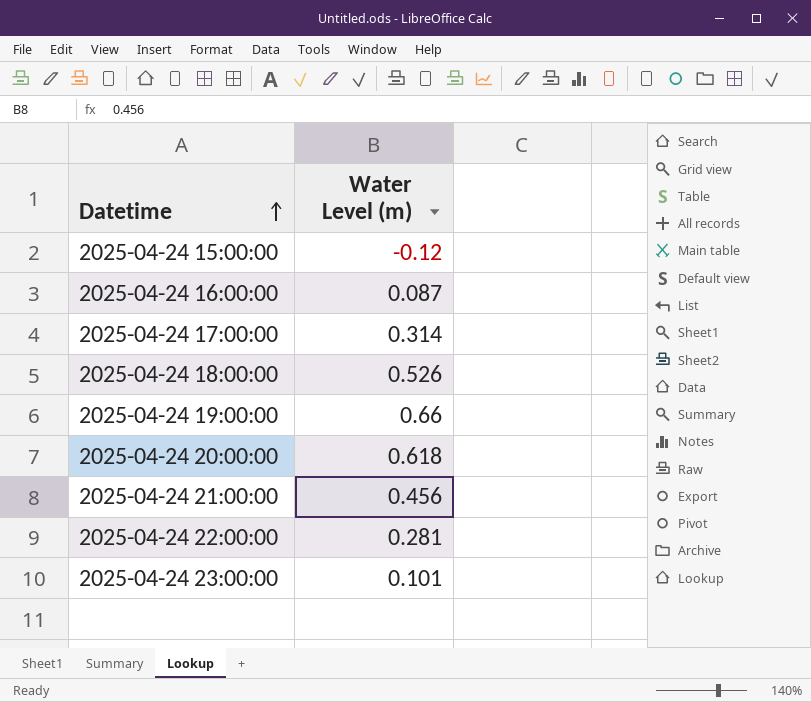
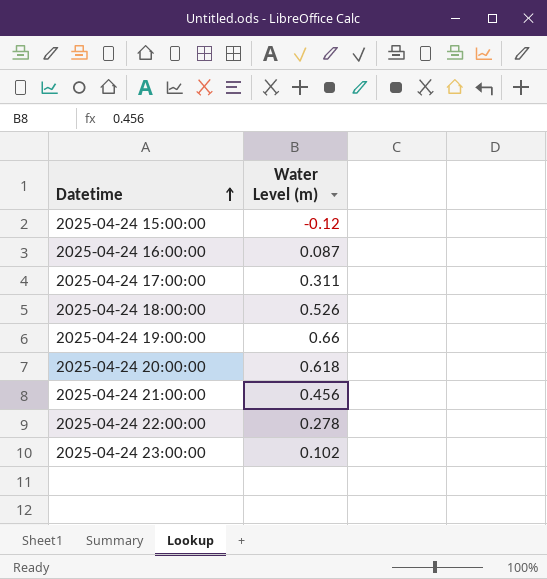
2025-04-24 17:00:00 | Water Level (m): 0.314 -> 0.311
2025-04-24 22:00:00 | Water Level (m): 0.281 -> 0.278
2025-04-24 23:00:00 | Water Level (m): 0.101 -> 0.102

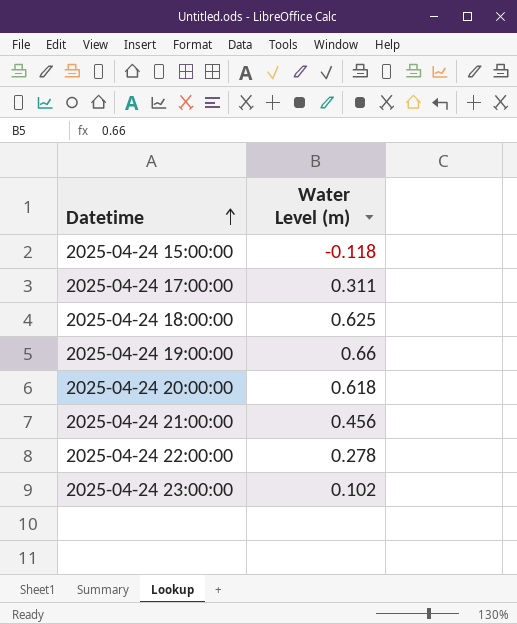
row 2025-04-24 16:00:00: 0.087 -> none
2025-04-24 15:00:00 | Water Level (m): -0.12 -> -0.118
2025-04-24 18:00:00 | Water Level (m): 0.526 -> 0.625

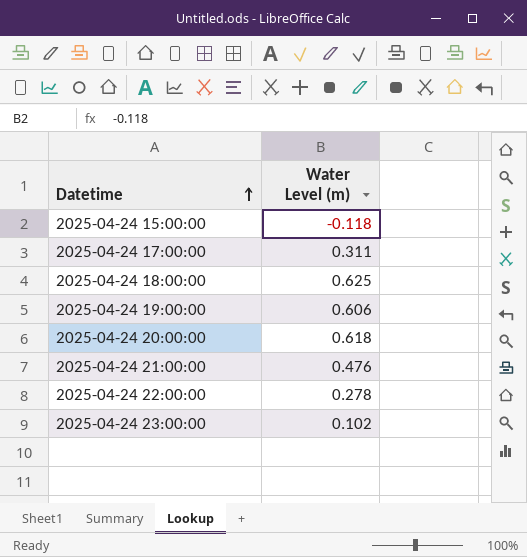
2025-04-24 19:00:00 | Water Level (m): 0.66 -> 0.606
2025-04-24 21:00:00 | Water Level (m): 0.456 -> 0.476

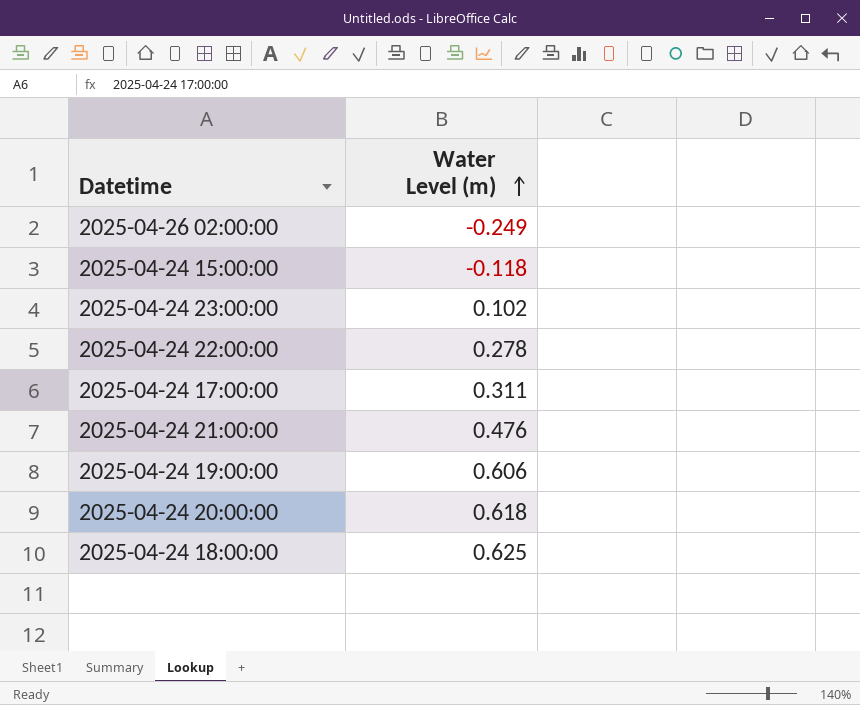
row order: Datetime ascending -> Water Level (m) ascending
row 2025-04-26 02:00:00: none -> -0.249

